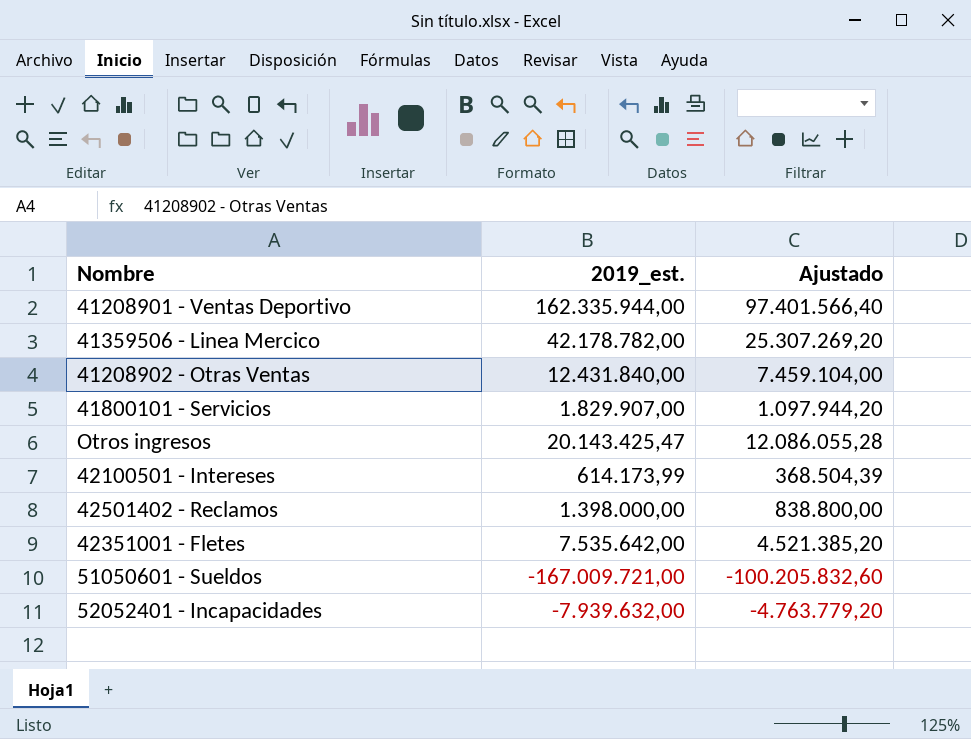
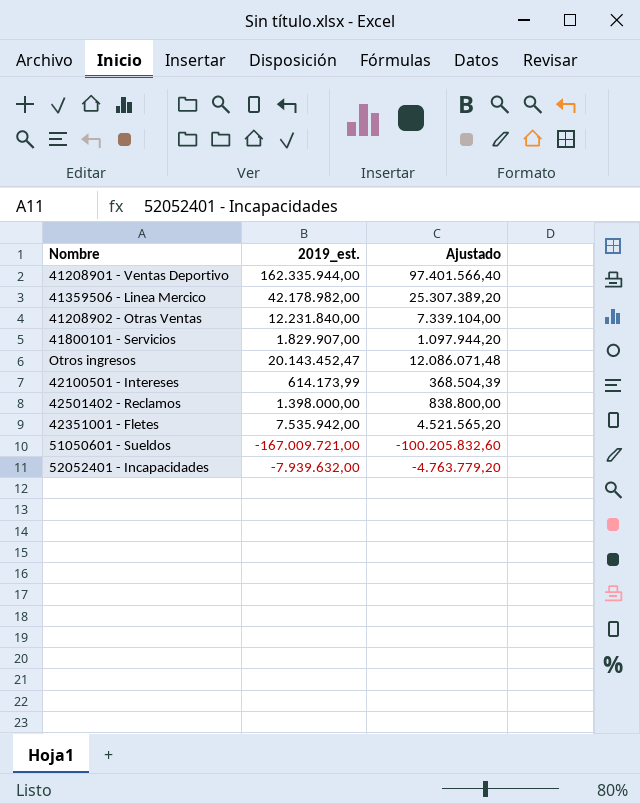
41359506 - Linea Mercico | 2019_est.: 42.178.782,00 -> 42.178.982,00
41359506 - Linea Mercico | Ajustado: 25.307.269,20 -> 25.307.389,20
41208902 - Otras Ventas | 2019_est.: 12.431.840,00 -> 12.231.840,00
41208902 - Otras Ventas | Ajustado: 7.459.104,00 -> 7.339.104,00
Otros ingresos | 2019_est.: 20.143.425,47 -> 20.143.452,47
Otros ingresos | Ajustado: 12.086.055,28 -> 12.086.071,48
42351001 - Fletes | 2019_est.: 7.535.642,00 -> 7.535.942,00
42351001 - Fletes | Ajustado: 4.521.385,20 -> 4.521.565,20

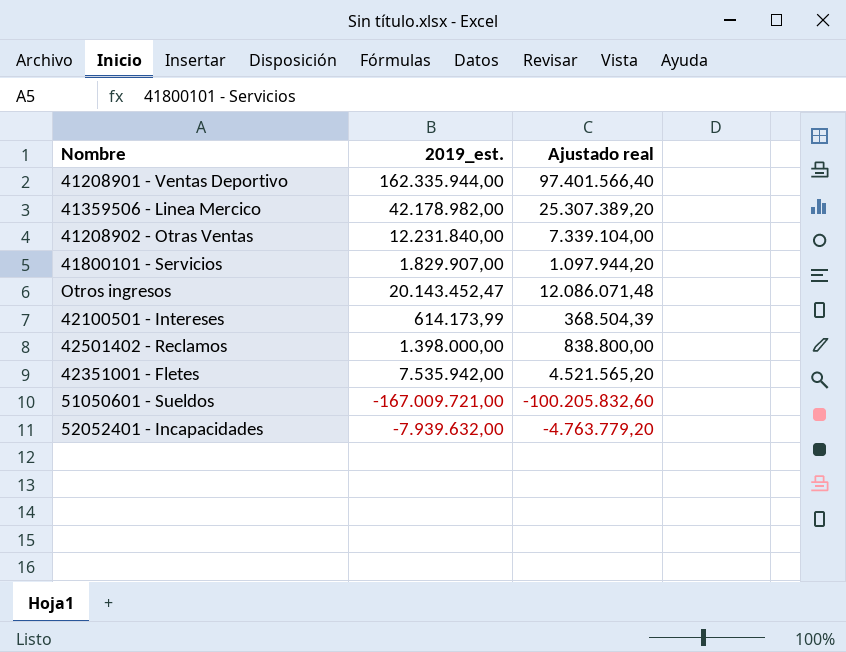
column name: Ajustado -> Ajustado real

